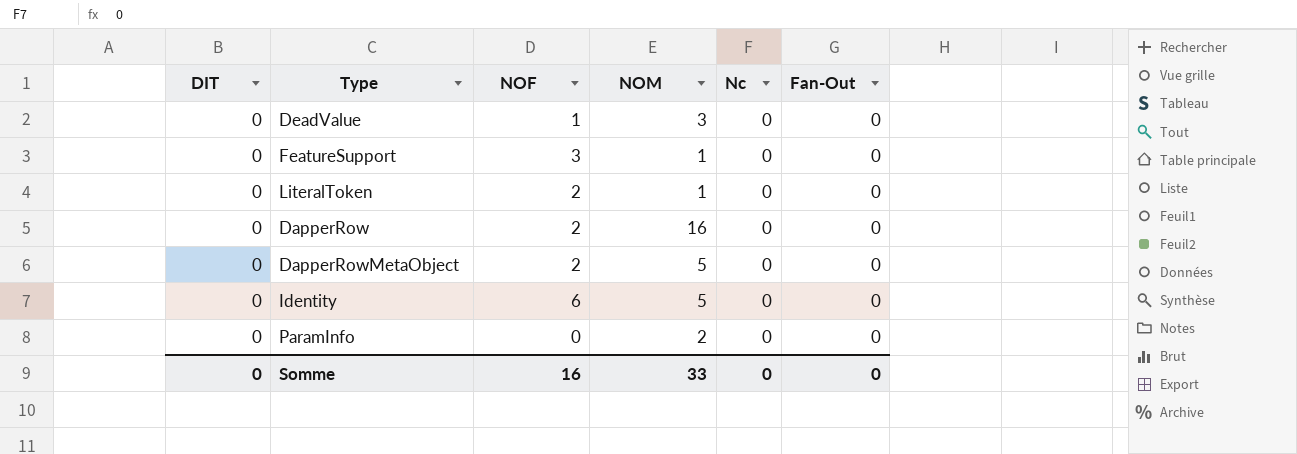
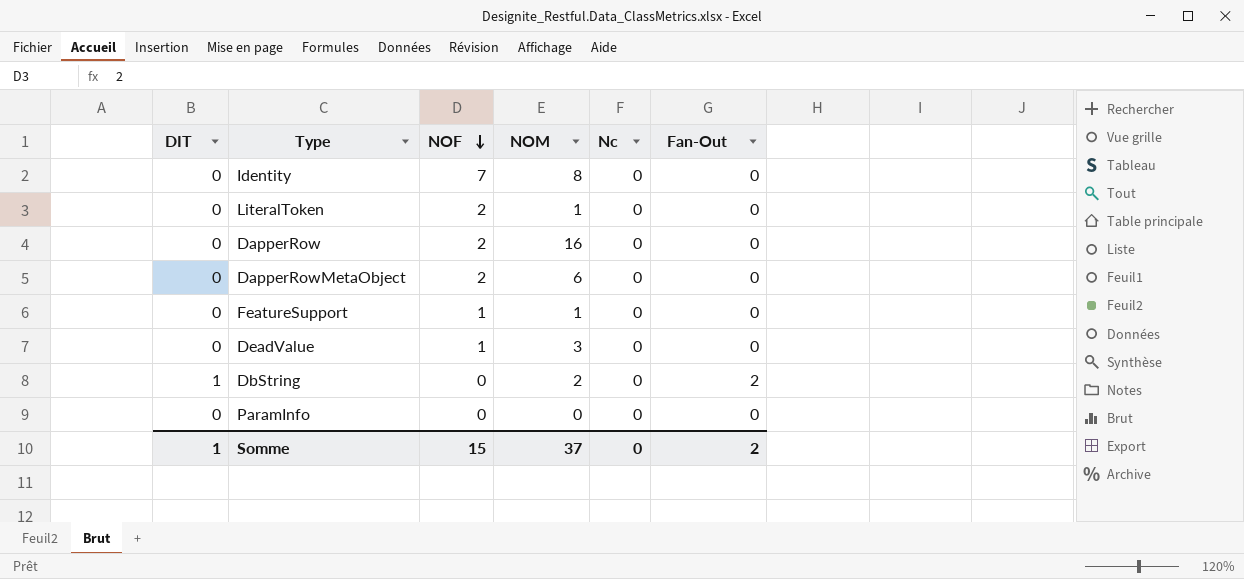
row order: none -> NOF descending
Identity | NOF: 6 -> 7
Identity | NOM: 5 -> 8
DapperRowMetaObject | NOM: 5 -> 6
FeatureSupport | NOF: 3 -> 1
row DbString: none -> 1 | 0 | 2 | 0 | 2
ParamInfo | NOM: 2 -> 0
Somme | DIT: 0 -> 1
Somme | NOF: 16 -> 15
Somme | NOM: 33 -> 37
Somme | Fan-Out: 0 -> 2

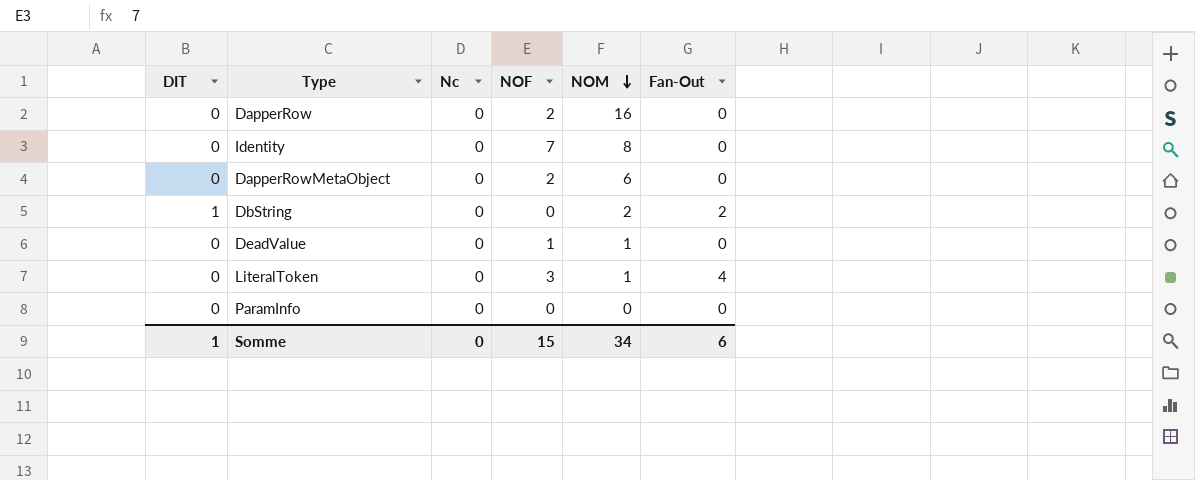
row order: NOF descending -> NOM descending
column Nc | position: 5 -> 3
row FeatureSupport: 0 | 1 | 1 | 0 | 0 -> none
DeadValue | NOM: 3 -> 1
LiteralToken | NOF: 2 -> 3
LiteralToken | Fan-Out: 0 -> 4
Somme | NOM: 37 -> 34
Somme | Fan-Out: 2 -> 6

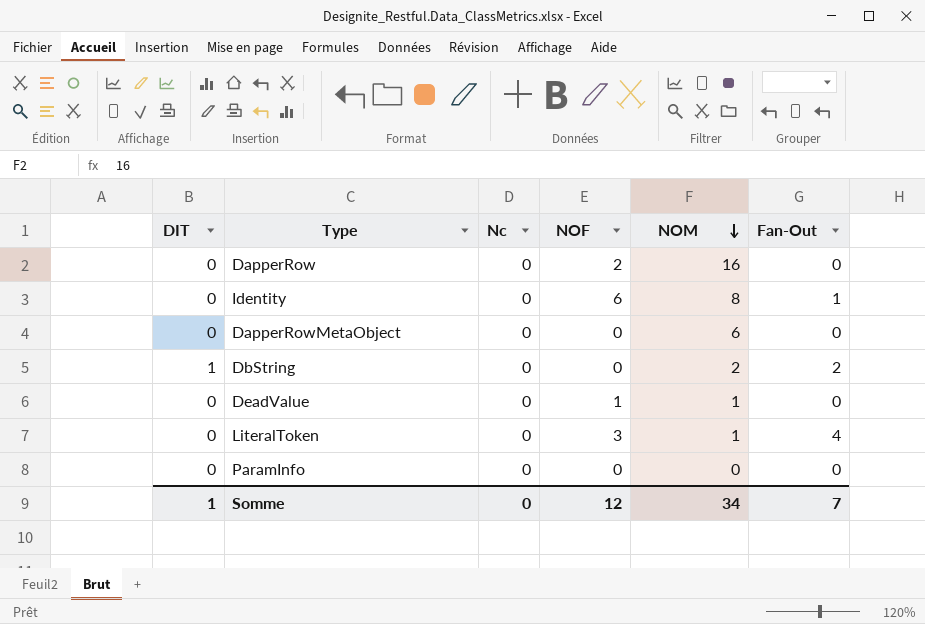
Identity | NOF: 7 -> 6
Identity | Fan-Out: 0 -> 1
DapperRowMetaObject | NOF: 2 -> 0
Somme | NOF: 15 -> 12
Somme | Fan-Out: 6 -> 7

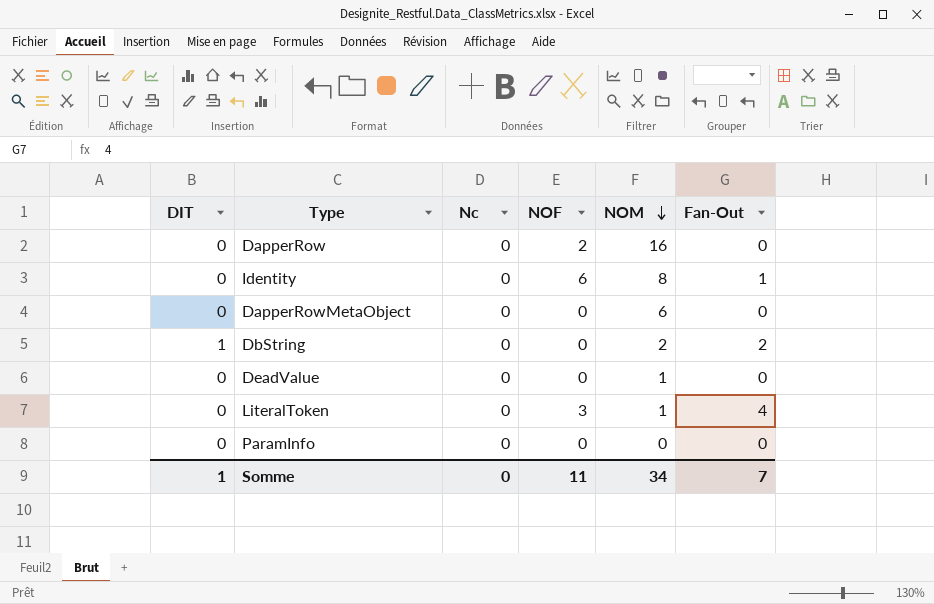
DeadValue | NOF: 1 -> 0
Somme | NOF: 12 -> 11

